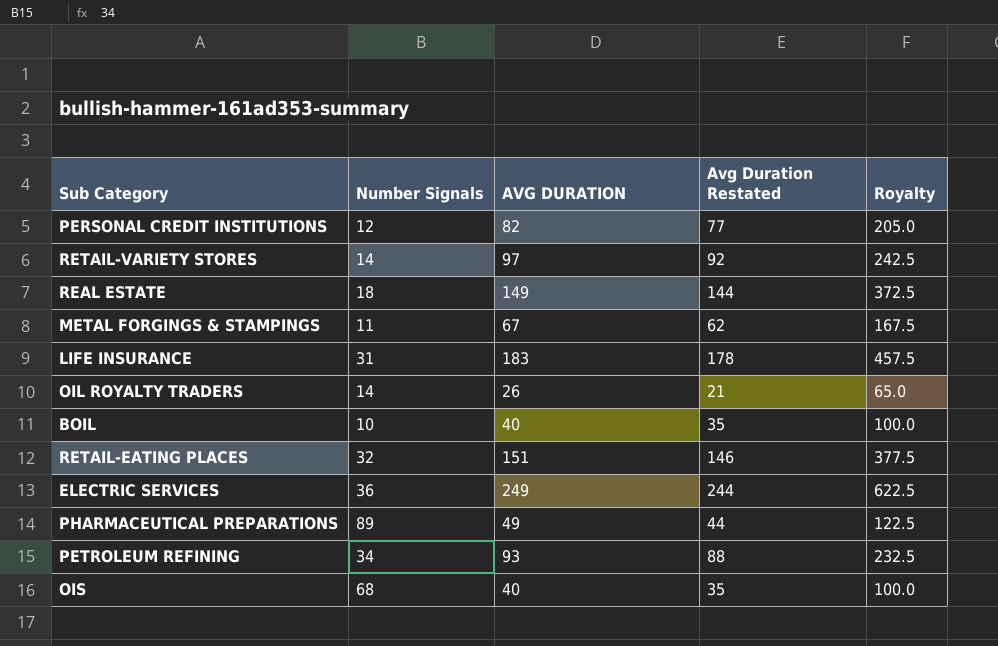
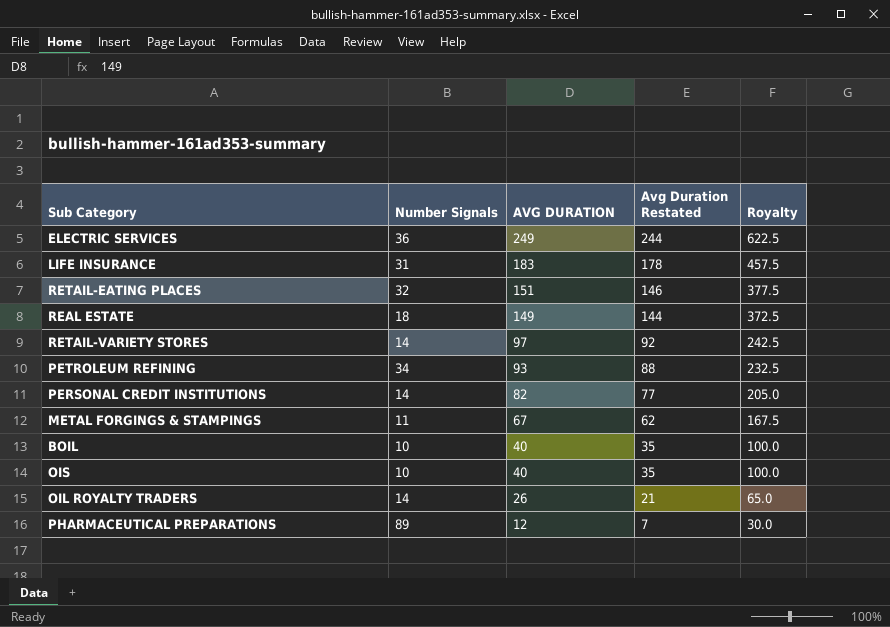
row order: none -> AVG DURATION descending
PERSONAL CREDIT INSTITUTIONS | Number Signals: 12 -> 14
OIS | Number Signals: 68 -> 10
PHARMACEUTICAL PREPARATIONS | AVG DURATION: 49 -> 12
PHARMACEUTICAL PREPARATIONS | Avg Duration Restated: 44 -> 7
PHARMACEUTICAL PREPARATIONS | Royalty: 122.5 -> 30.0

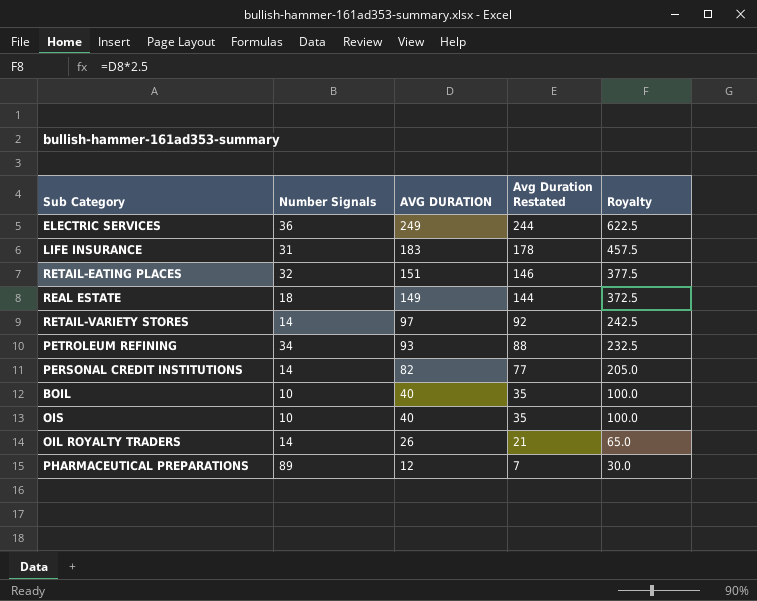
row METAL FORGINGS & STAMPINGS: 11 | 67 | 62 | 167.5 -> none

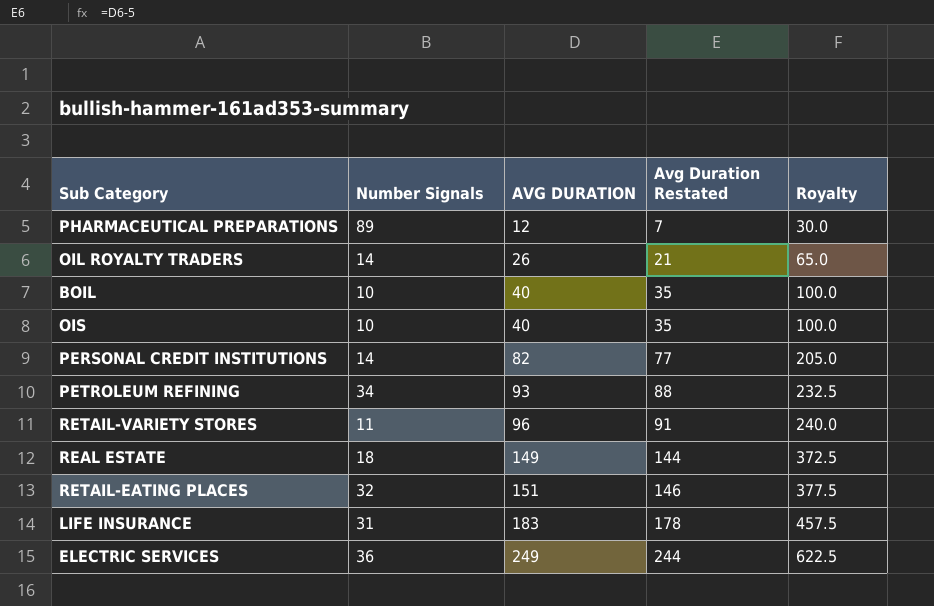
row order: AVG DURATION descending -> AVG DURATION ascending
RETAIL-VARIETY STORES | Number Signals: 14 -> 11
RETAIL-VARIETY STORES | AVG DURATION: 97 -> 96
RETAIL-VARIETY STORES | Avg Duration Restated: 92 -> 91
RETAIL-VARIETY STORES | Royalty: 242.5 -> 240.0

